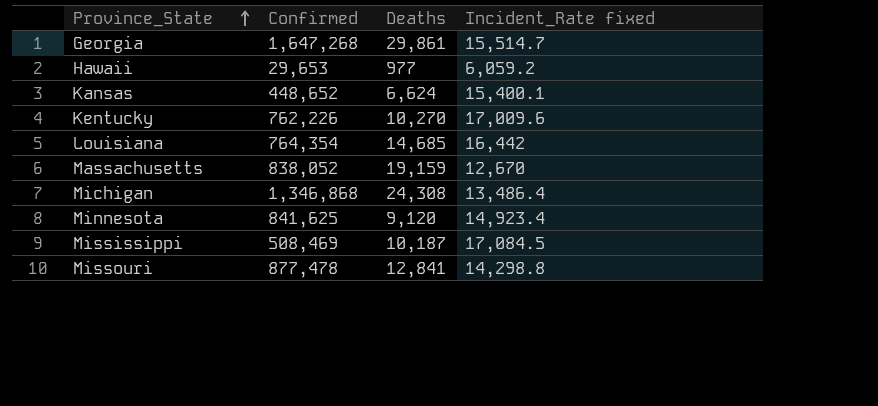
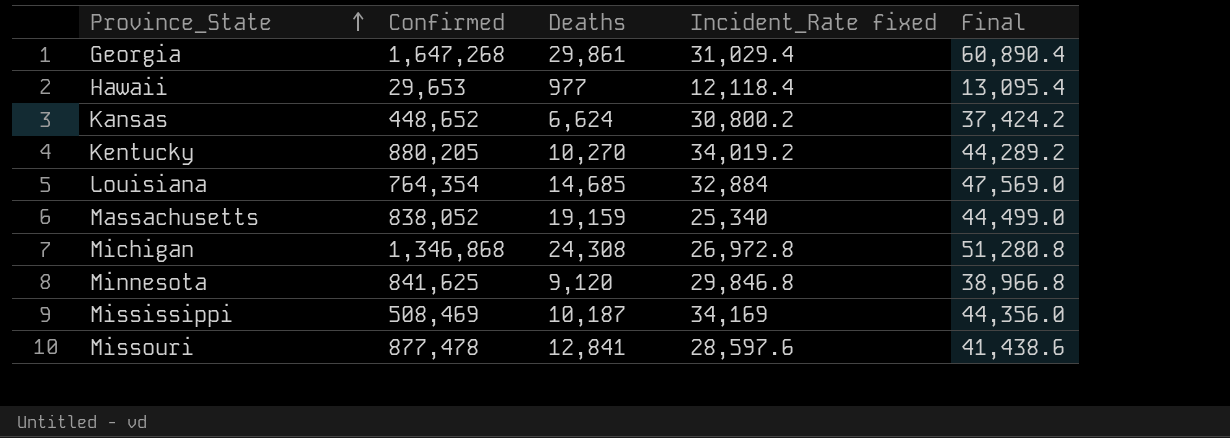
column Final | formula: none -> [Deaths] + [Incident_Rate fixed]
Georgia | Incident_Rate fixed: 15,514.7 -> 31,029.4
Hawaii | Incident_Rate fixed: 6,059.2 -> 12,118.4
Kansas | Incident_Rate fixed: 15,400.1 -> 30,800.2
Kentucky | Confirmed: 762,226 -> 880,205
Kentucky | Incident_Rate fixed: 17,009.6 -> 34,019.2
Louisiana | Incident_Rate fixed: 16,442 -> 32,884
Massachusetts | Incident_Rate fixed: 12,670 -> 25,340
Michigan | Incident_Rate fixed: 13,486.4 -> 26,972.8
Minnesota | Incident_Rate fixed: 14,923.4 -> 29,846.8
Mississippi | Incident_Rate fixed: 17,084.5 -> 34,169
Missouri | Incident_Rate fixed: 14,298.8 -> 28,597.6

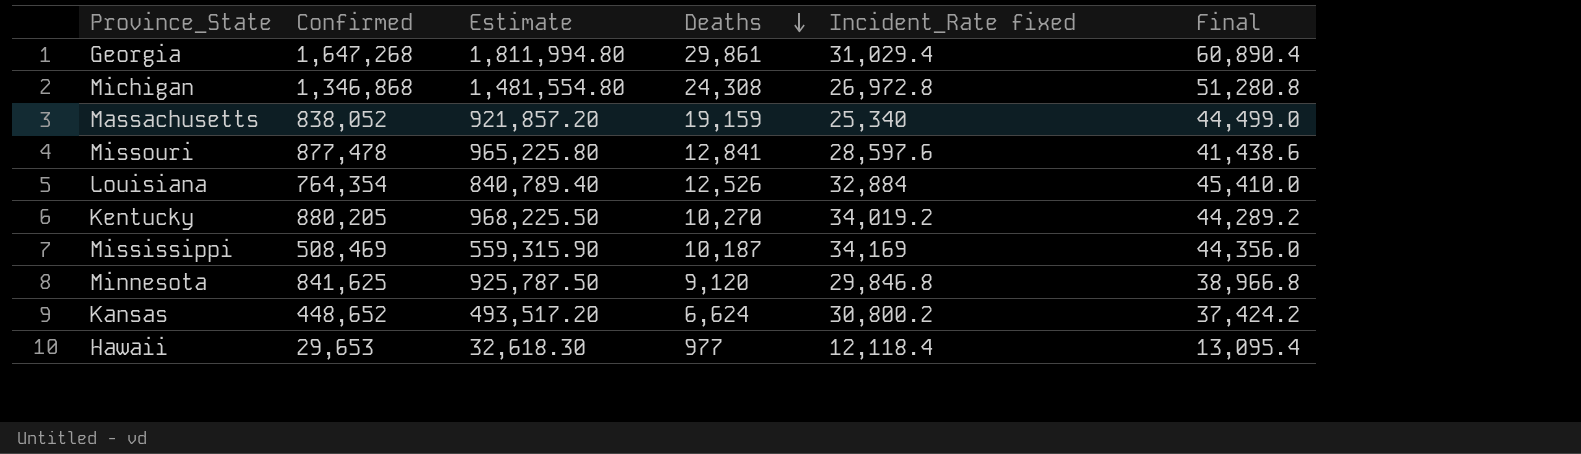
row order: Province_State ascending -> Deaths descending
column Estimate | formula: none -> [Confirmed] * 1.1
Louisiana | Deaths: 14,685 -> 12,526
Louisiana | Final: 47,569.0 -> 45,410.0

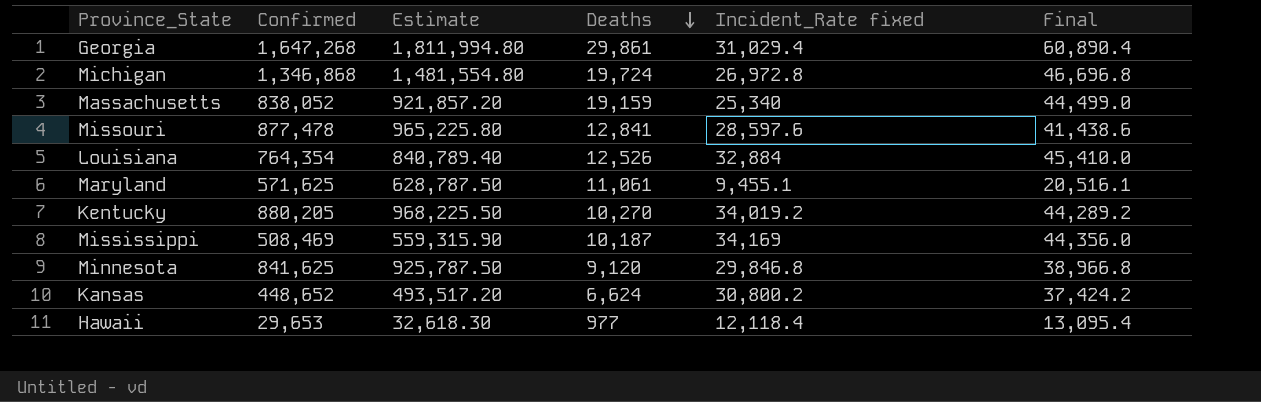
Michigan | Deaths: 24,308 -> 19,724
Michigan | Final: 51,280.8 -> 46,696.8
row Maryland: none -> 571,625 | 628,787.50 | 11,061 | 9,455.1 | 20,516.1

